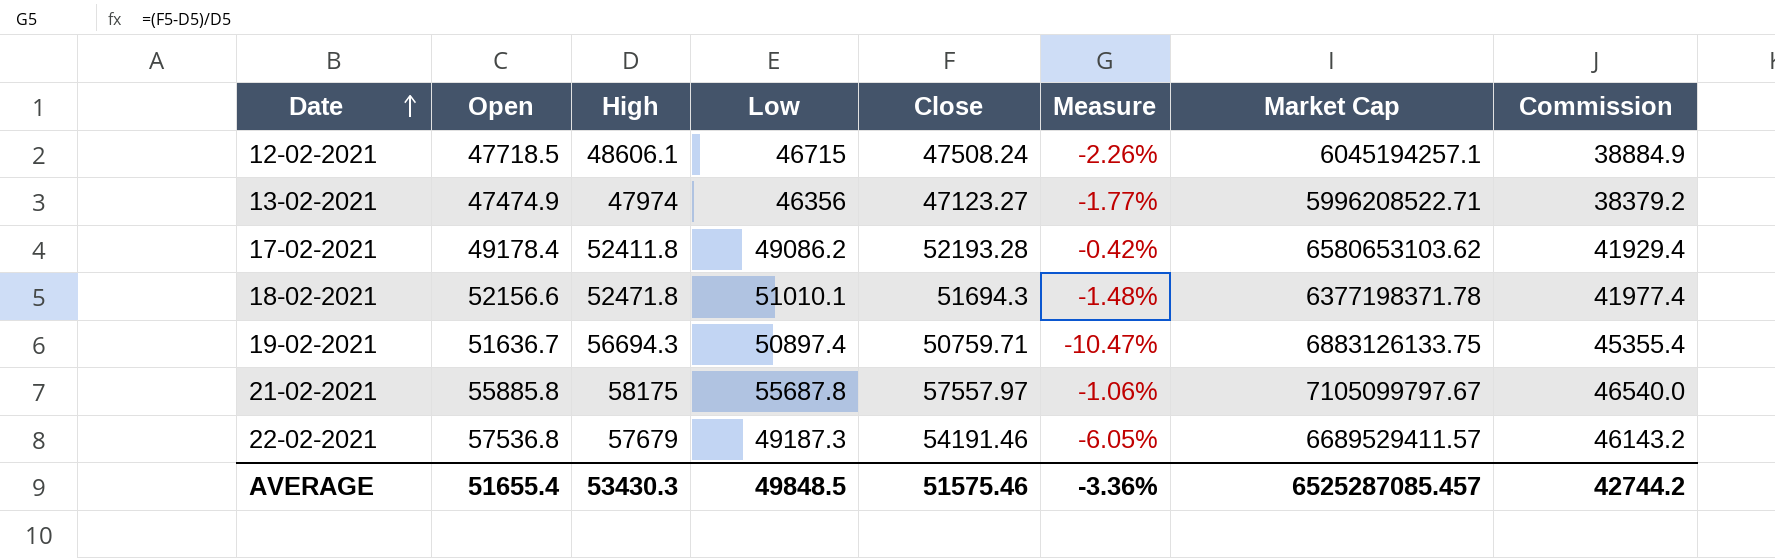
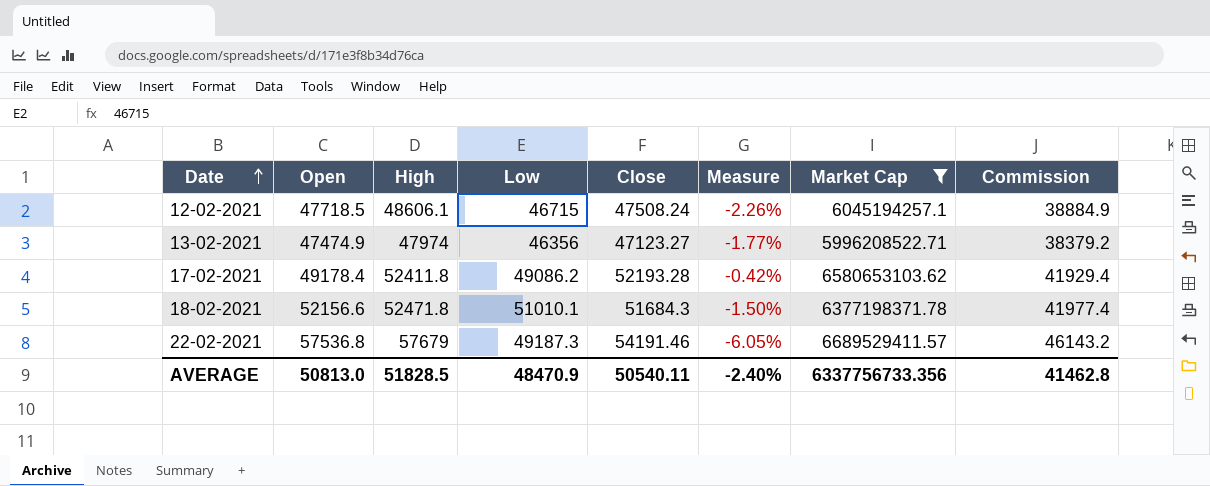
filter: none -> Market Cap <= 6689529411.57
18-02-2021 | Close: 51694.3 -> 51684.3
18-02-2021 | Measure: -1.48% -> -1.50%
AVERAGE | Open: 51655.4 -> 50813.0
AVERAGE | High: 53430.3 -> 51828.5
AVERAGE | Low: 49848.5 -> 48470.9
AVERAGE | Close: 51575.46 -> 50540.11
AVERAGE | Measure: -3.36% -> -2.40%
AVERAGE | Market Cap: 6525287085.457 -> 6337756733.356
AVERAGE | Commission: 42744.2 -> 41462.8

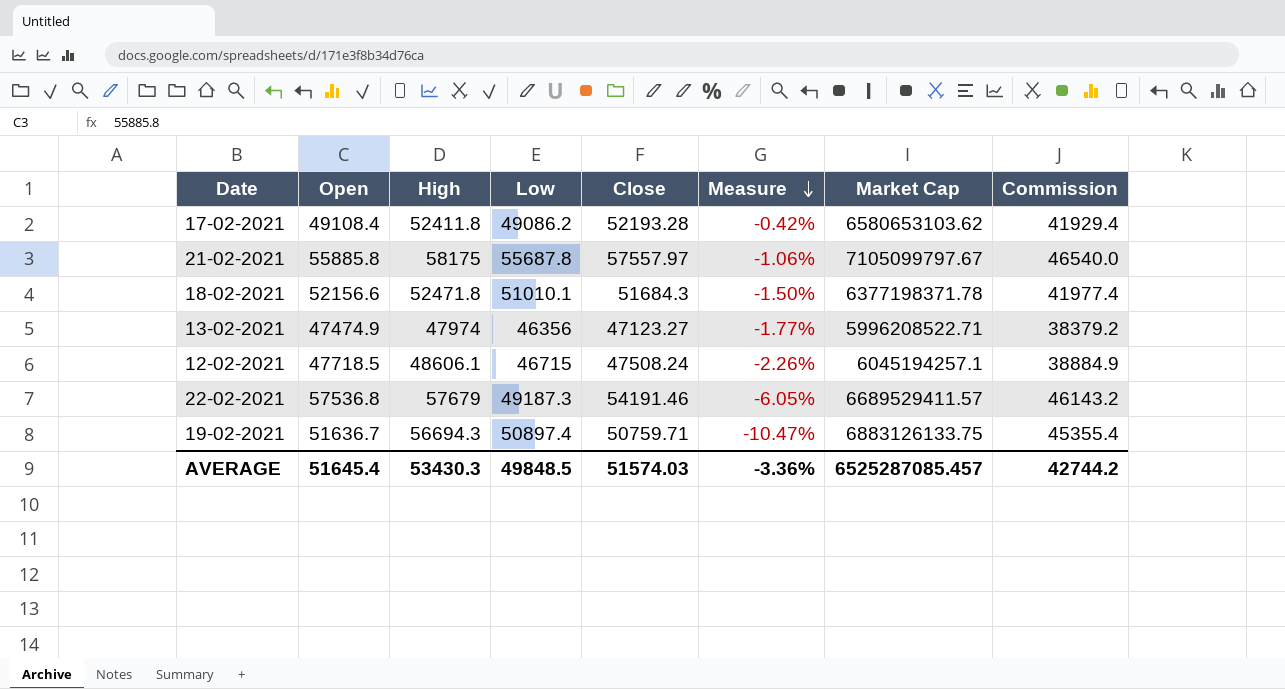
filter: Market Cap <= 6689529411.57 -> none
row order: Date ascending -> Measure descending
17-02-2021 | Open: 49178.4 -> 49108.4
AVERAGE | Open: 50813.0 -> 51645.4
AVERAGE | High: 51828.5 -> 53430.3
AVERAGE | Low: 48470.9 -> 49848.5
AVERAGE | Close: 50540.11 -> 51574.03
AVERAGE | Measure: -2.40% -> -3.36%
AVERAGE | Market Cap: 6337756733.356 -> 6525287085.457
AVERAGE | Commission: 41462.8 -> 42744.2

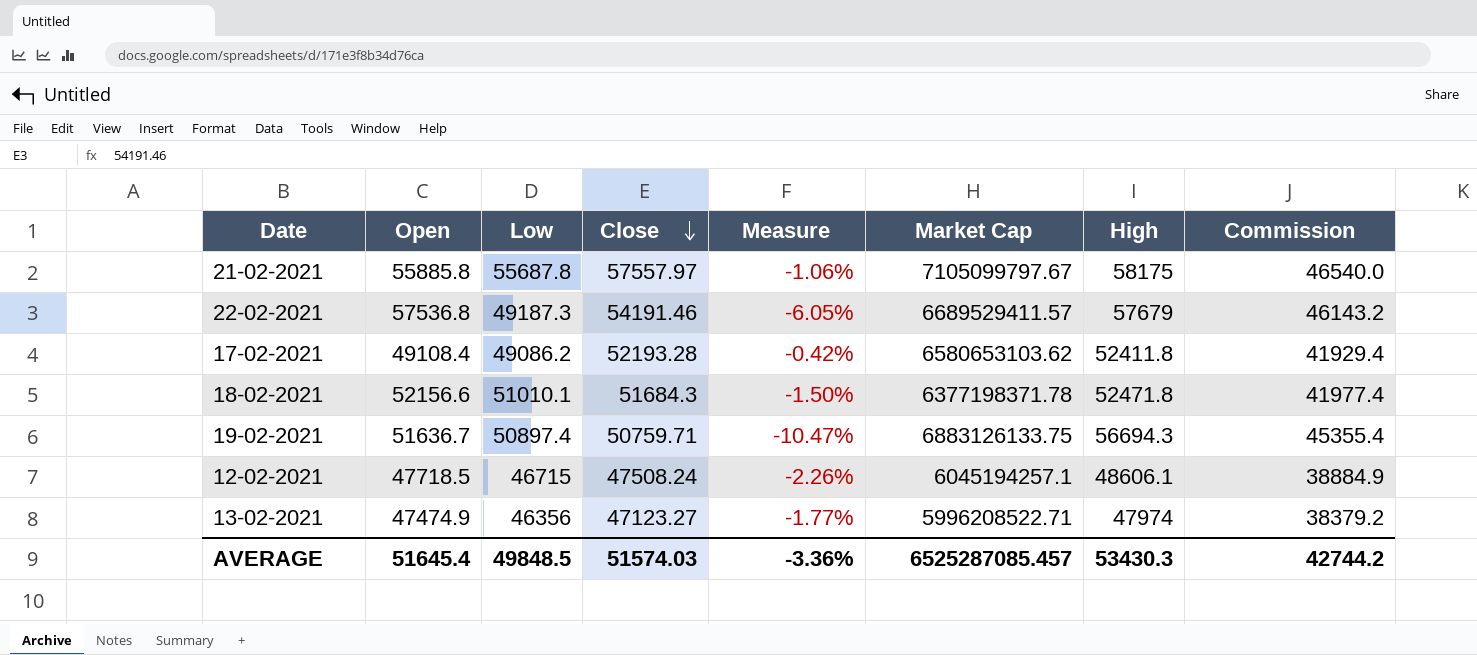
row order: Measure descending -> Close descending
column High | position: 3 -> 7

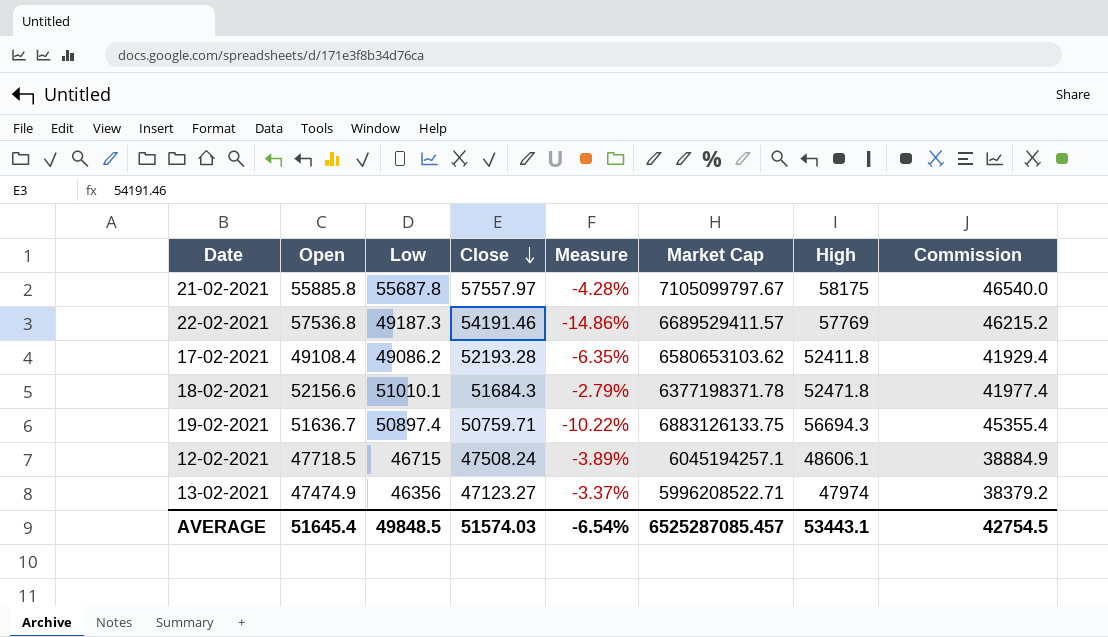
column Measure | formula: ([Close] - [High]) / [High] -> ([Low] - [High]) / [High]
22-02-2021 | High: 57679 -> 57769
22-02-2021 | Commission: 46143.2 -> 46215.2
AVERAGE | Measure: -3.36% -> -6.54%
AVERAGE | High: 53430.3 -> 53443.1
AVERAGE | Commission: 42744.2 -> 42754.5

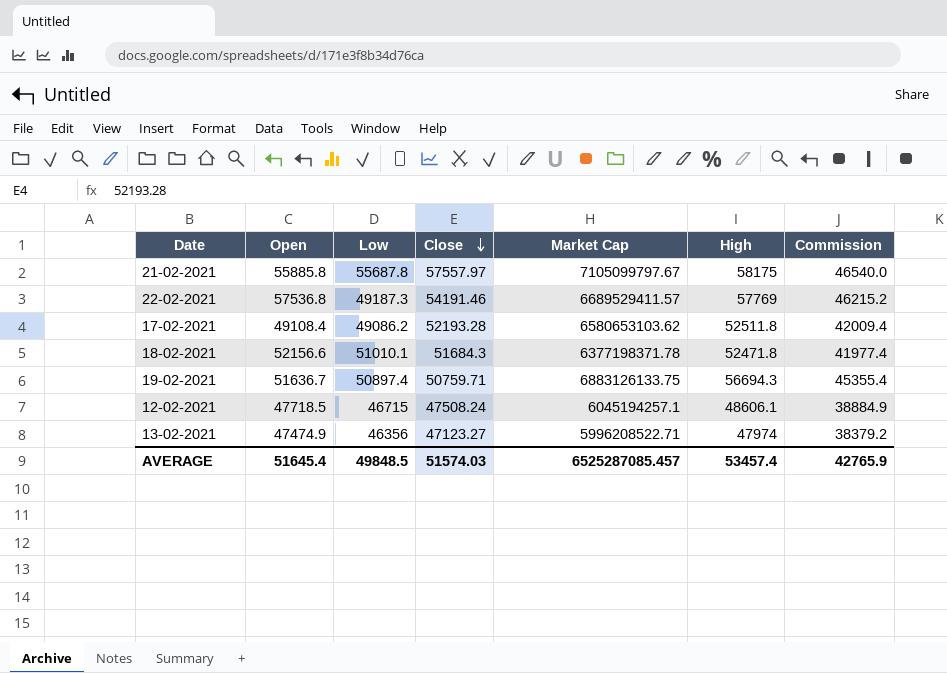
column Measure | formula: ([Low] - [High]) / [High] -> none
17-02-2021 | High: 52411.8 -> 52511.8
17-02-2021 | Commission: 41929.4 -> 42009.4
AVERAGE | High: 53443.1 -> 53457.4
AVERAGE | Commission: 42754.5 -> 42765.9

